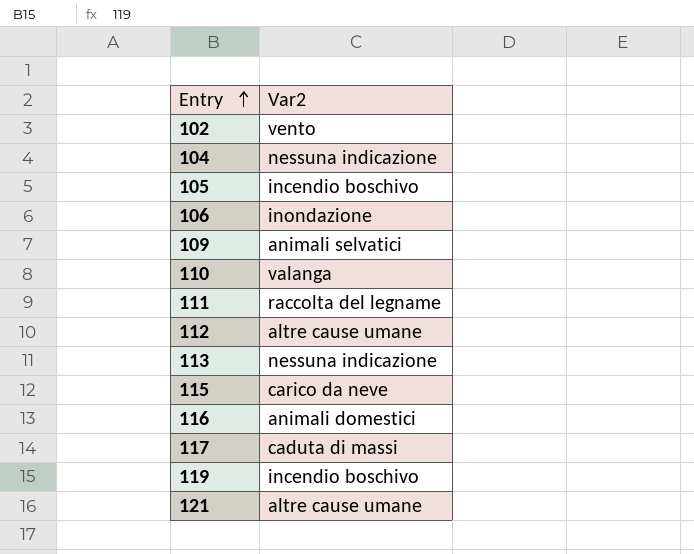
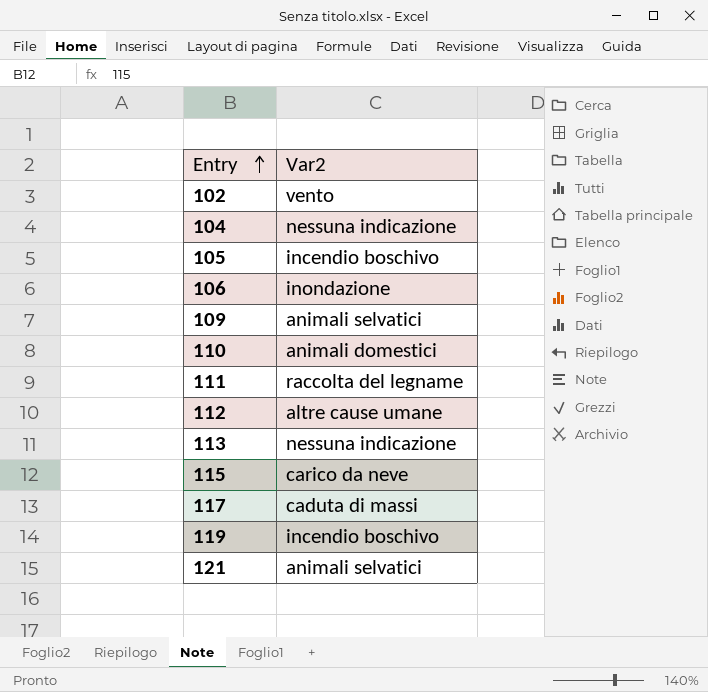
row 116: animali domestici -> none
110 | Var2: valanga -> animali domestici
121 | Var2: altre cause umane -> animali selvatici

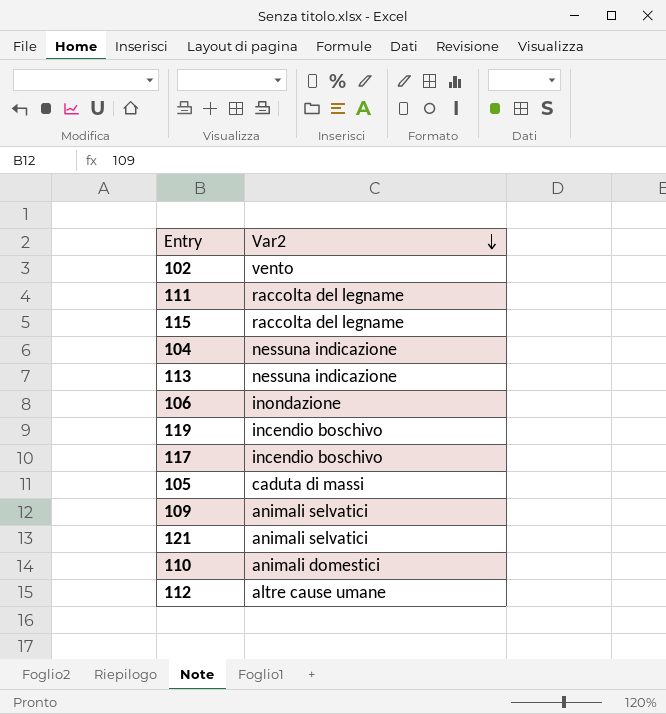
row order: Entry ascending -> Var2 descending
115 | Var2: carico da neve -> raccolta del legname
117 | Var2: caduta di massi -> incendio boschivo
105 | Var2: incendio boschivo -> caduta di massi

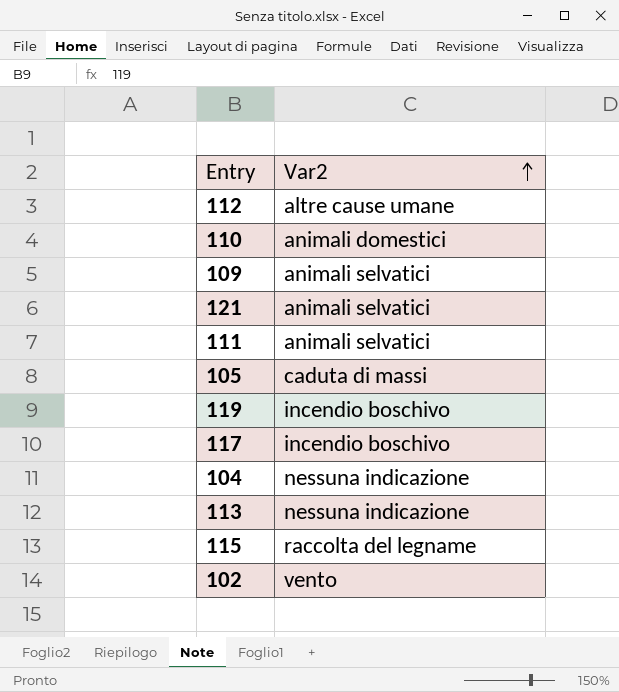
row order: Var2 descending -> Var2 ascending
row 106: inondazione -> none
111 | Var2: raccolta del legname -> animali selvatici

